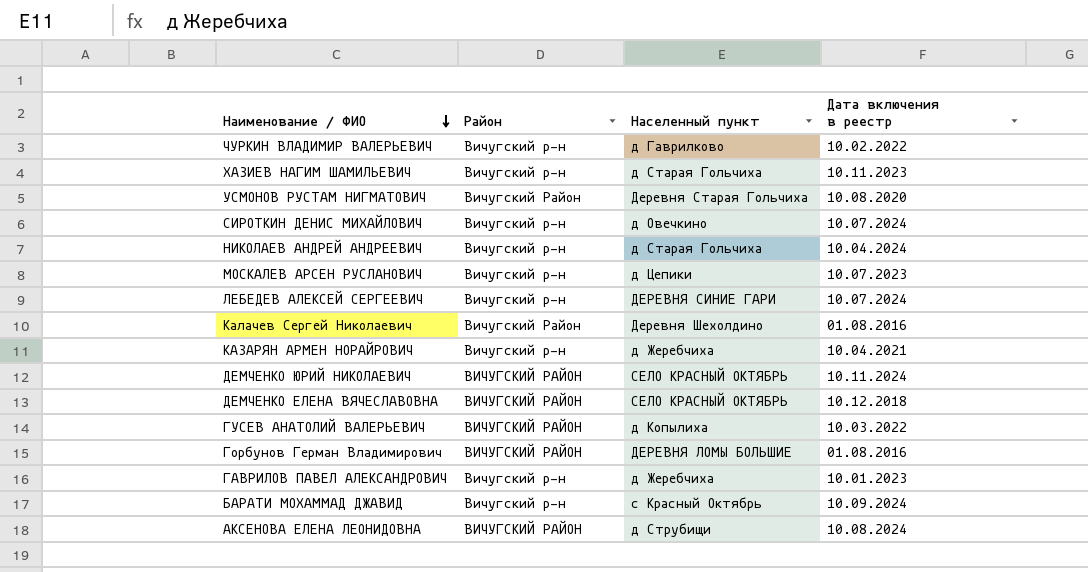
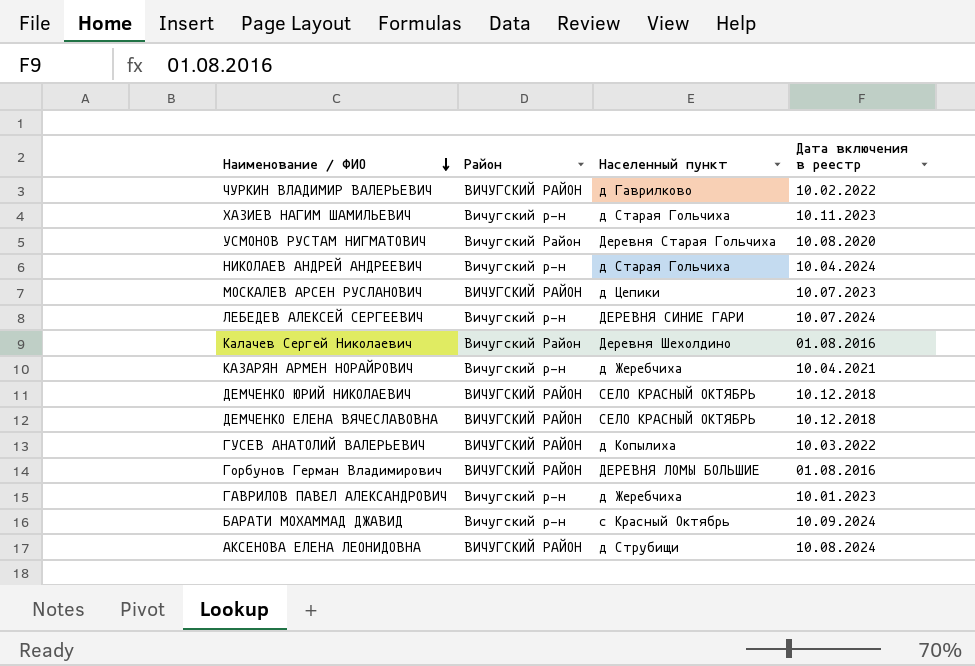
row СИРОТКИН ДЕНИС МИХАЙЛОВИЧ: Вичугский р-н | д Овечкино | 10.07.2024 -> none
ЧУРКИН ВЛАДИМИР ВАЛЕРЬЕВИЧ | Район: Вичугский р-н -> ВИЧУГСКИЙ РАЙОН
МОСКАЛЕВ АРСЕН РУСЛАНОВИЧ | Район: Вичугский р-н -> ВИЧУГСКИЙ РАЙОН
ДЕМЧЕНКО ЮРИЙ НИКОЛАЕВИЧ | Дата включения в реестр: 10.11.2024 -> 10.12.2018

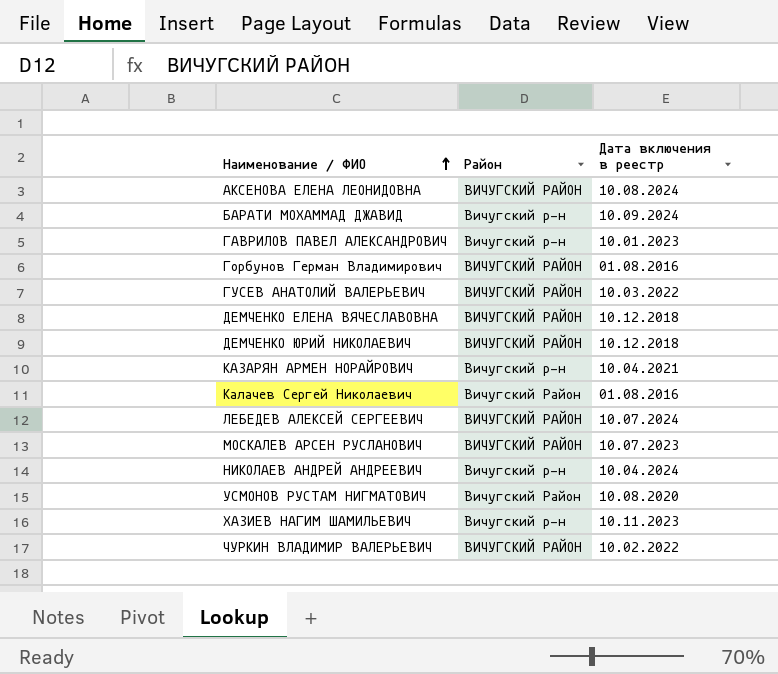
row order: Наименование / ФИО descending -> Наименование / ФИО ascending
column Населенный пункт | position: 3 -> none
ЛЕБЕДЕВ АЛЕКСЕЙ СЕРГЕЕВИЧ | Район: Вичугский р-н -> ВИЧУГСКИЙ РАЙОН

